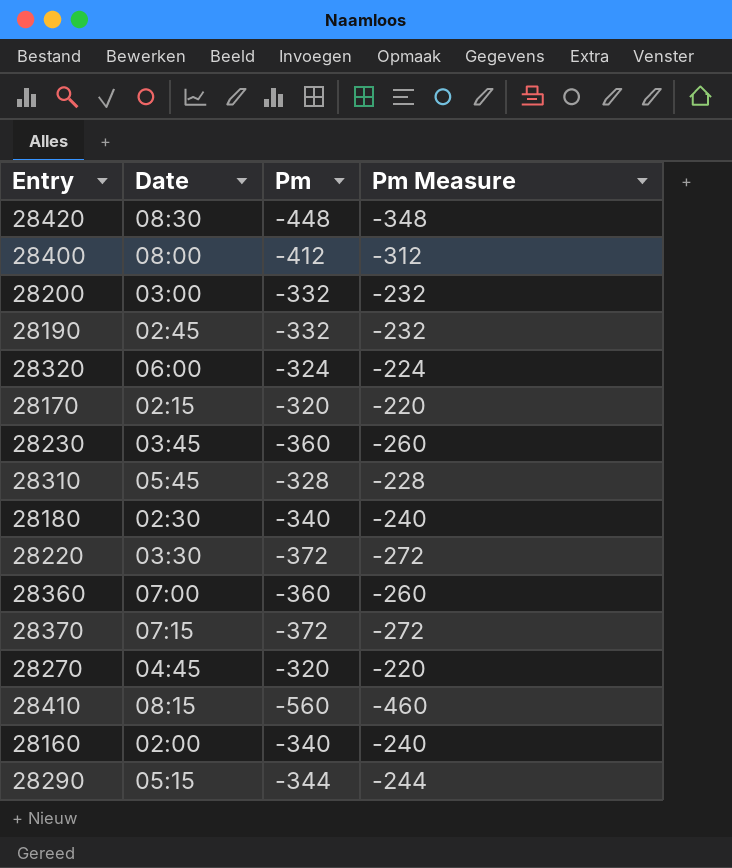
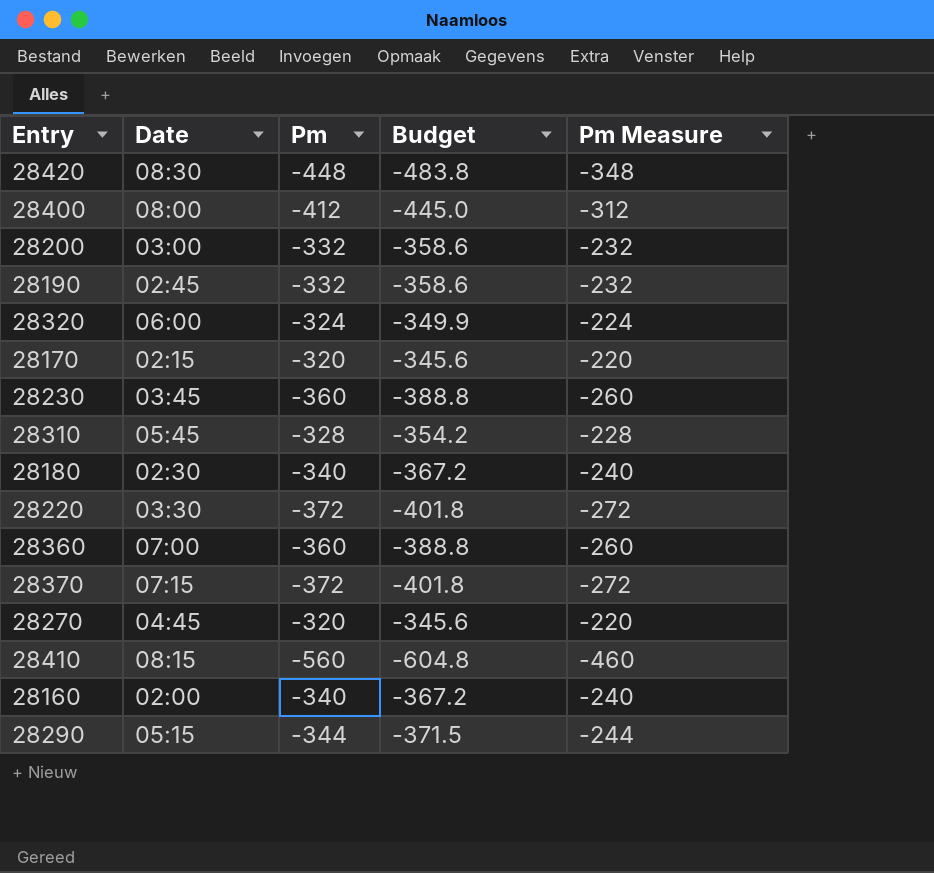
column Budget | formula: none -> [Pm] * 1.08

